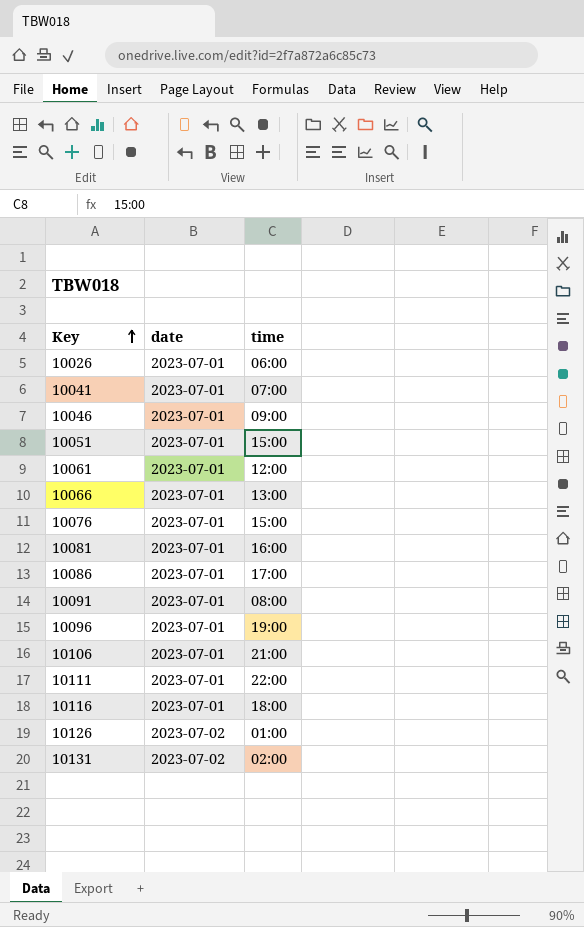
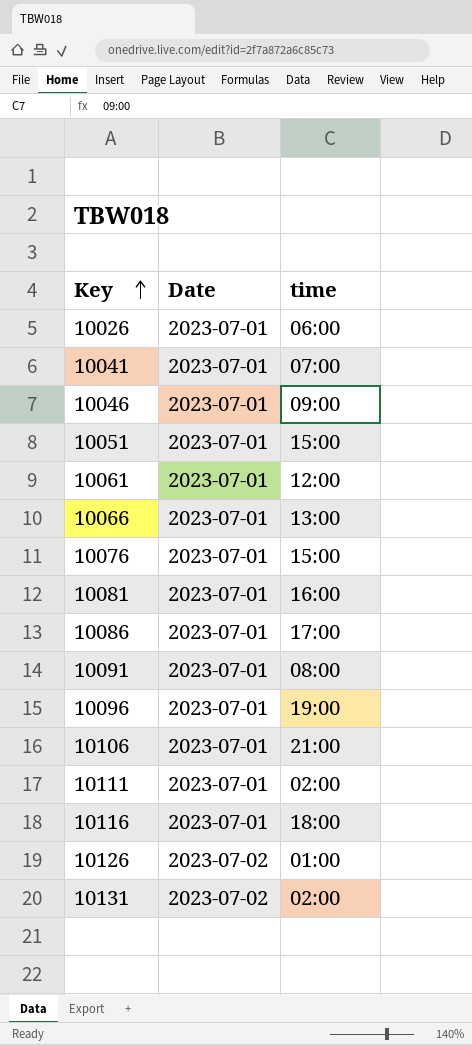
column name: date -> Date
10111 | time: 22:00 -> 02:00

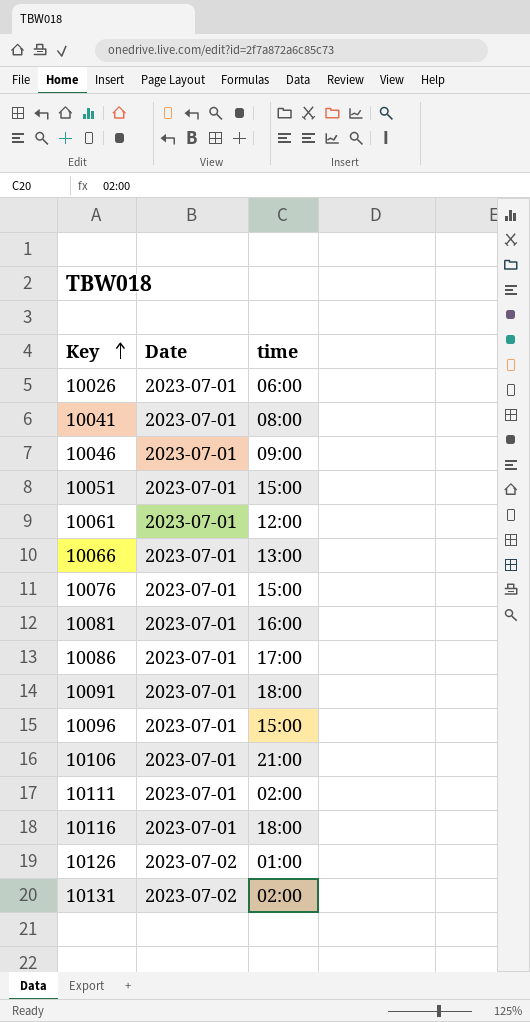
10041 | time: 07:00 -> 08:00
10091 | time: 08:00 -> 18:00
10096 | time: 19:00 -> 15:00

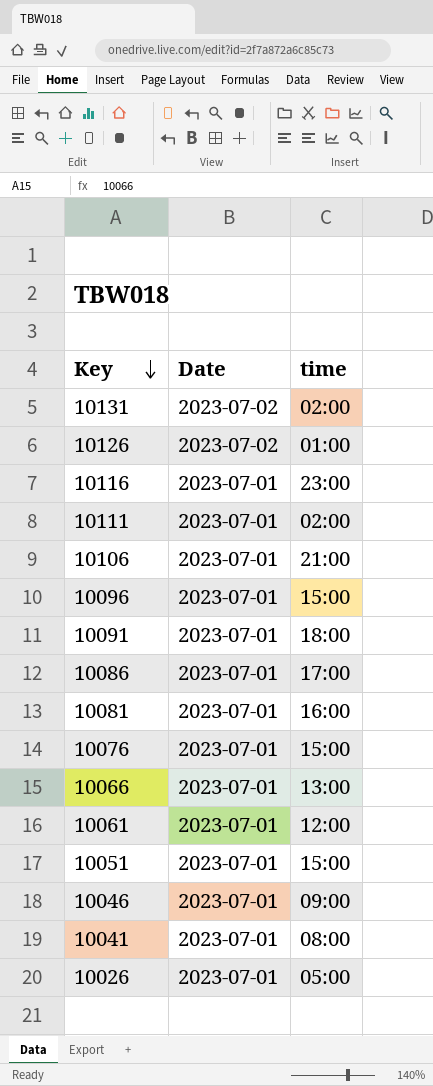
row order: Key ascending -> Key descending
10116 | time: 18:00 -> 23:00
10026 | time: 06:00 -> 05:00

